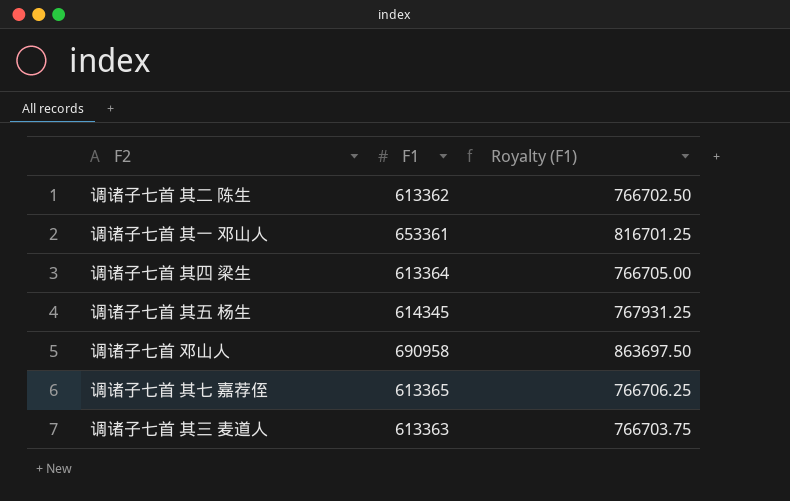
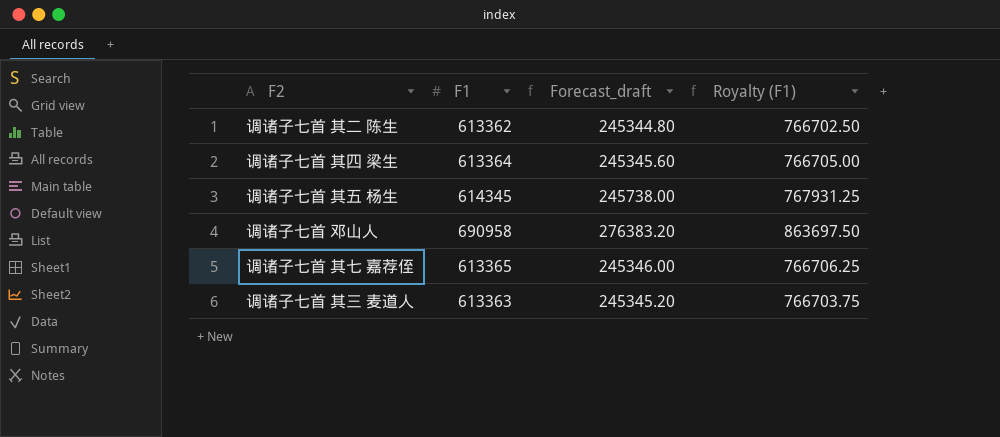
column Forecast_draft | formula: none -> [F1] * 0.4
row 调诸子七首 其一 邓山人: 653361 | 816701.25 -> none

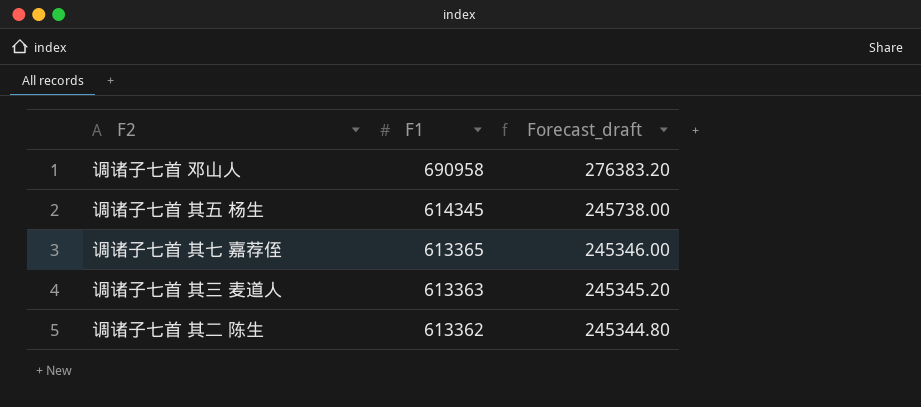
row order: none -> F1 descending
column Royalty (F1) | formula: [F1] * 1.25 -> none
row 调诸子七首 其四 梁生: 613364 | 245345.60 | 766705.00 -> none

